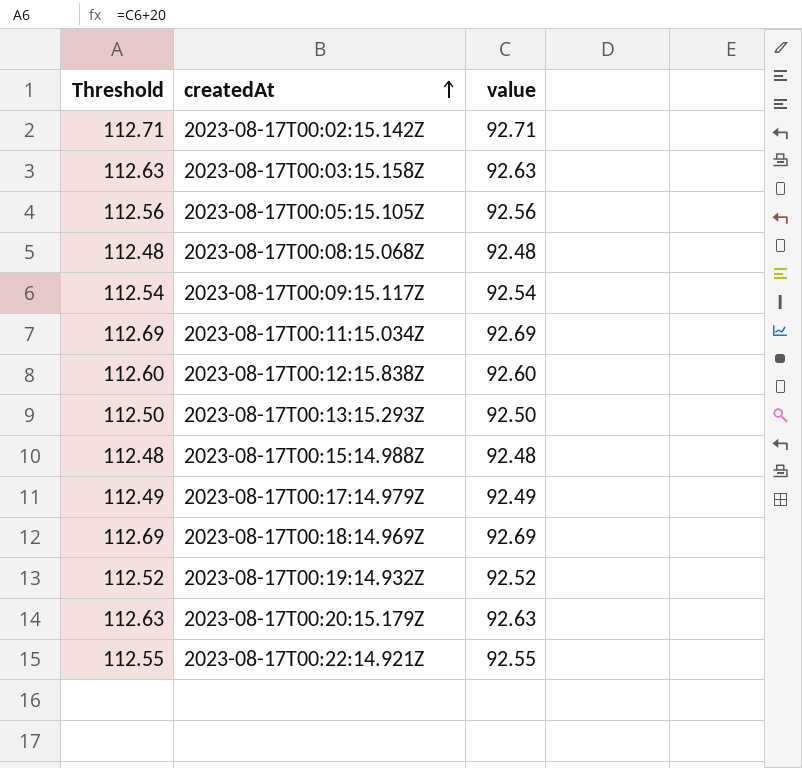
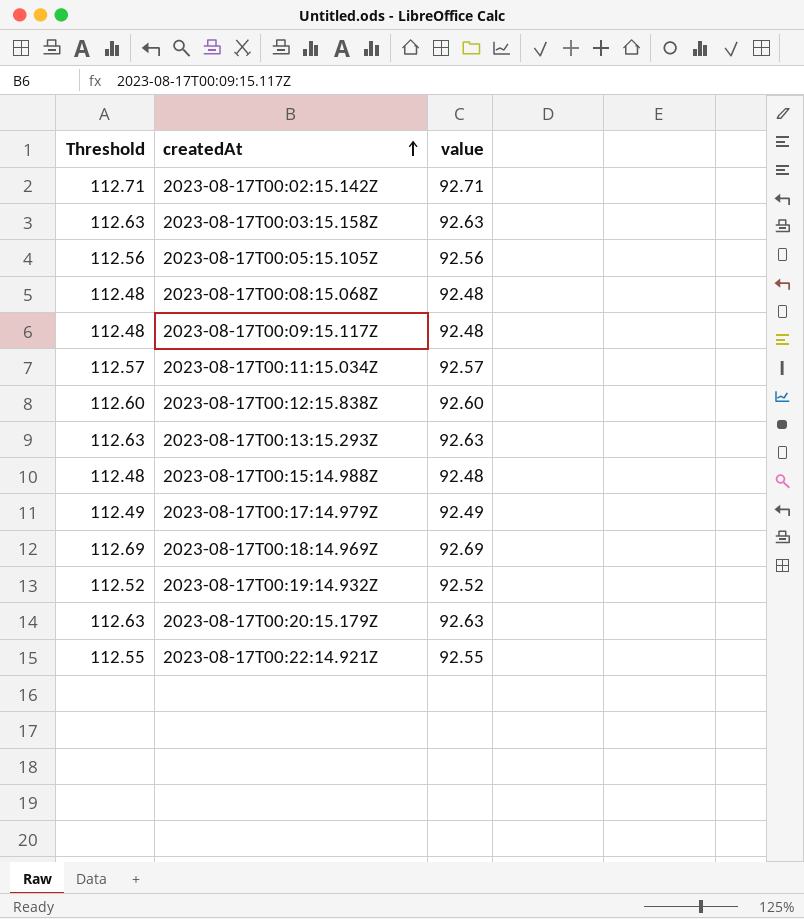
2023-08-17T00:09:15.117Z | Threshold: 112.54 -> 112.48
2023-08-17T00:09:15.117Z | value: 92.54 -> 92.48
2023-08-17T00:11:15.034Z | Threshold: 112.69 -> 112.57
2023-08-17T00:11:15.034Z | value: 92.69 -> 92.57
2023-08-17T00:13:15.293Z | Threshold: 112.50 -> 112.63
2023-08-17T00:13:15.293Z | value: 92.50 -> 92.63

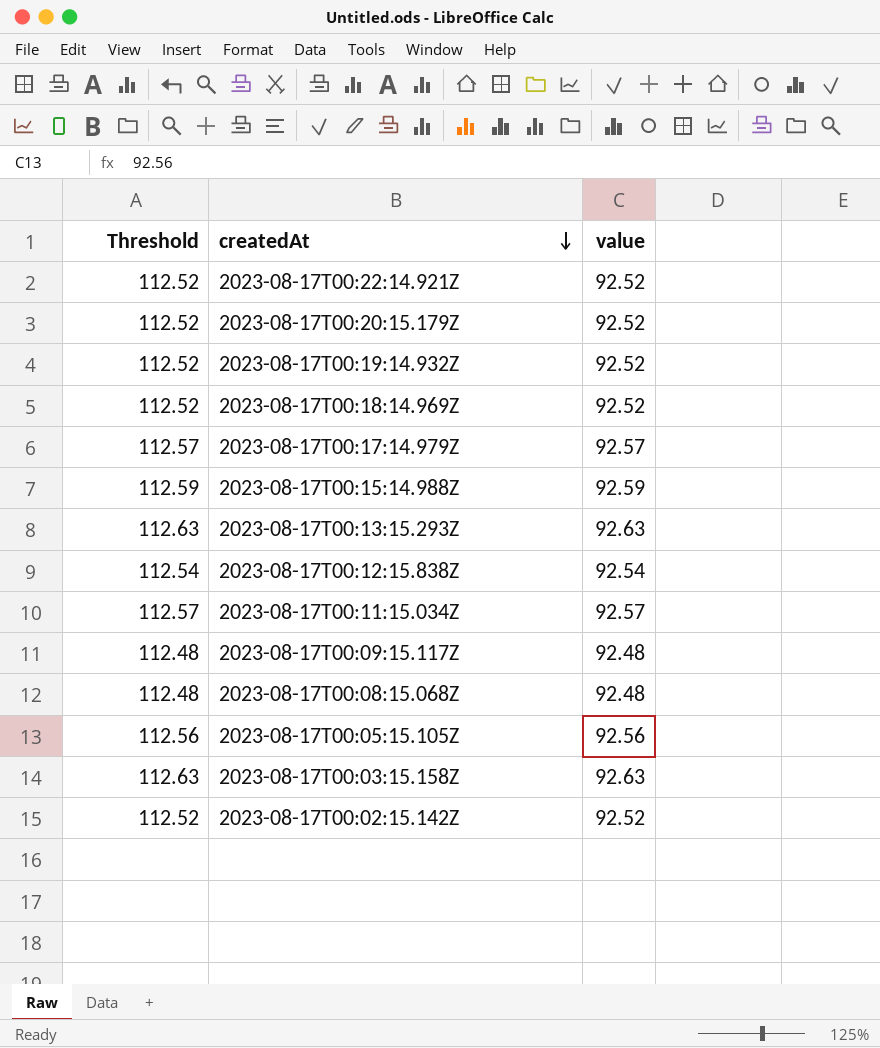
row order: createdAt ascending -> createdAt descending
2023-08-17T00:22:14.921Z | Threshold: 112.55 -> 112.52
2023-08-17T00:22:14.921Z | value: 92.55 -> 92.52
2023-08-17T00:20:15.179Z | Threshold: 112.63 -> 112.52
2023-08-17T00:20:15.179Z | value: 92.63 -> 92.52
2023-08-17T00:18:14.969Z | Threshold: 112.69 -> 112.52
2023-08-17T00:18:14.969Z | value: 92.69 -> 92.52
2023-08-17T00:17:14.979Z | Threshold: 112.49 -> 112.57
2023-08-17T00:17:14.979Z | value: 92.49 -> 92.57
2023-08-17T00:15:14.988Z | Threshold: 112.48 -> 112.59
2023-08-17T00:15:14.988Z | value: 92.48 -> 92.59
2023-08-17T00:12:15.838Z | Threshold: 112.60 -> 112.54
2023-08-17T00:12:15.838Z | value: 92.60 -> 92.54
2023-08-17T00:02:15.142Z | Threshold: 112.71 -> 112.52
2023-08-17T00:02:15.142Z | value: 92.71 -> 92.52

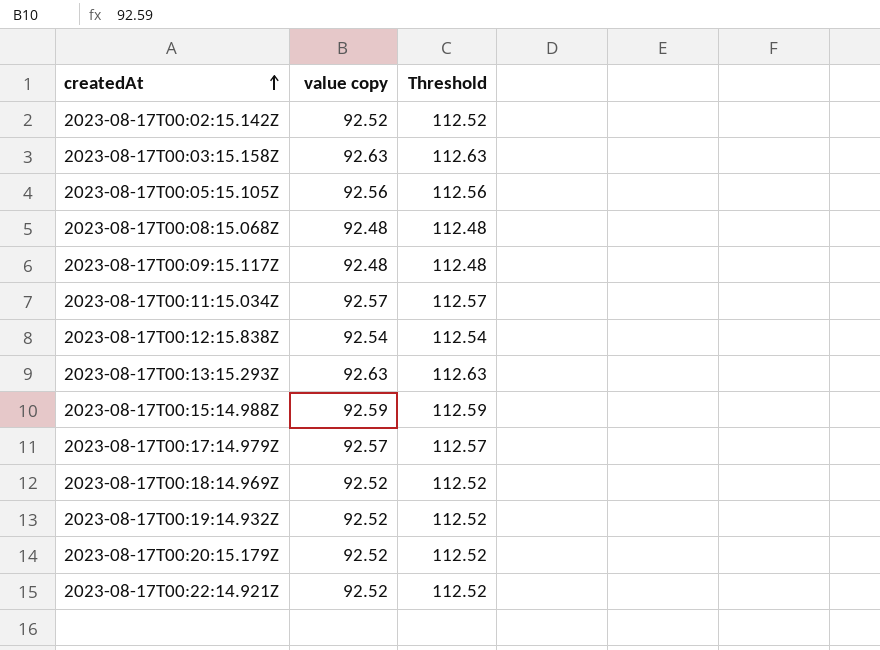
row order: createdAt descending -> createdAt ascending
column name: value -> value copy
column Threshold | position: 1 -> 3

